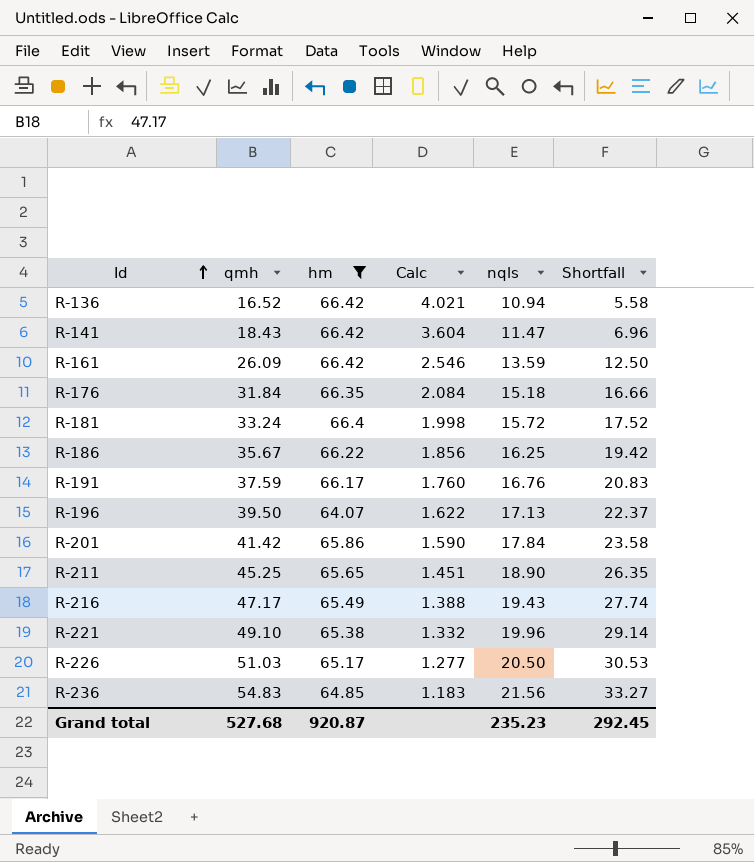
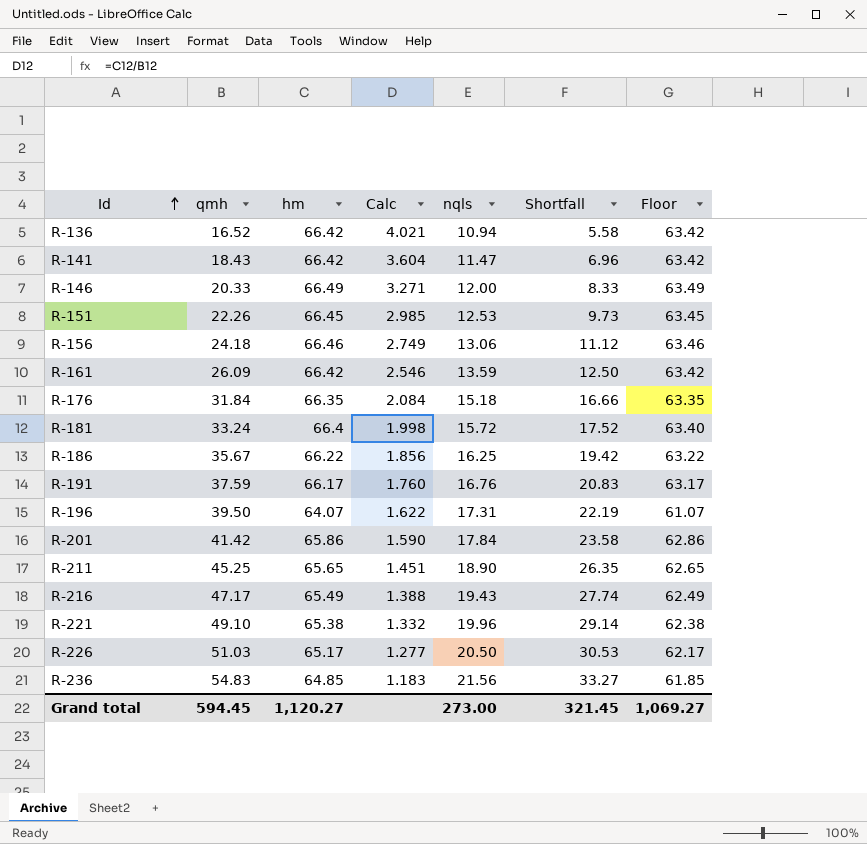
filter: hm <= 66.42 -> none
column Floor | formula: none -> [hm] - 3
R-196 | nqls: 17.13 -> 17.31
R-196 | Shortfall: 22.37 -> 22.19
Grand total | qmh: 527.68 -> 594.45
Grand total | hm: 920.87 -> 1,120.27
Grand total | nqls: 235.23 -> 273.00
Grand total | Shortfall: 292.45 -> 321.45

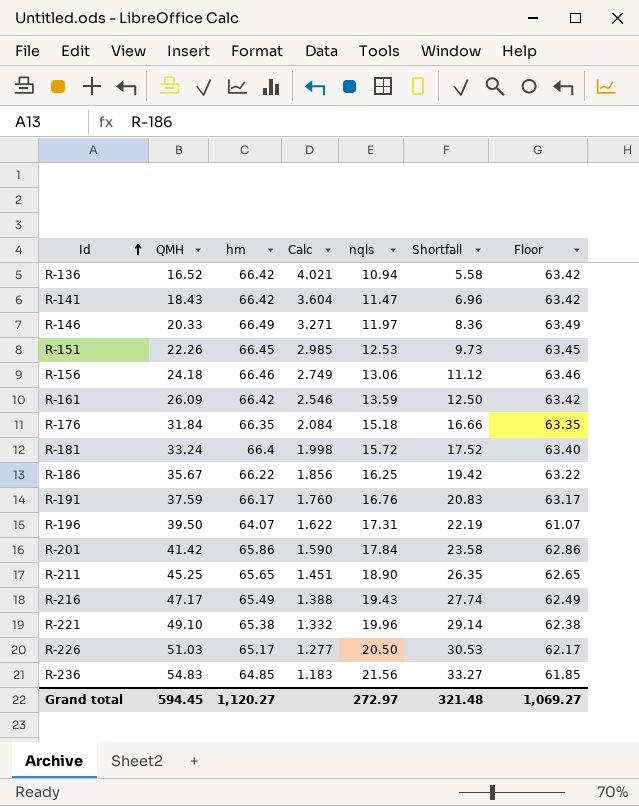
column name: qmh -> QMH
R-146 | nqls: 12.00 -> 11.97
R-146 | Shortfall: 8.33 -> 8.36
Grand total | nqls: 273.00 -> 272.97
Grand total | Shortfall: 321.45 -> 321.48

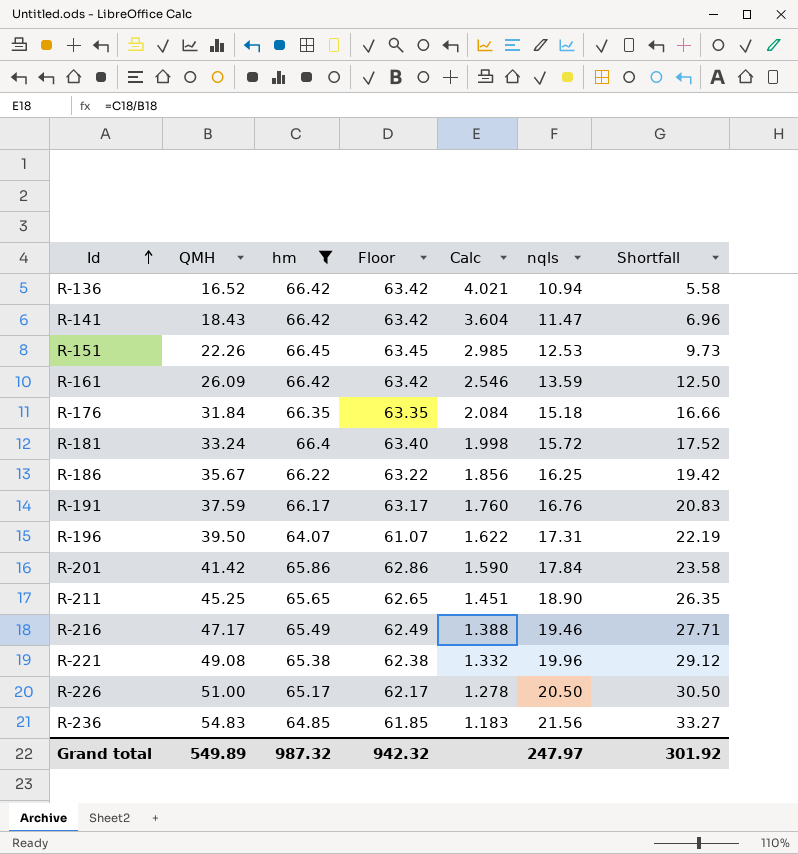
filter: none -> hm <= 66.45
column Floor | position: 7 -> 4
R-216 | nqls: 19.43 -> 19.46
R-216 | Shortfall: 27.74 -> 27.71
R-221 | QMH: 49.10 -> 49.08
R-221 | Shortfall: 29.14 -> 29.12
R-226 | QMH: 51.03 -> 51.00
R-226 | Calc: 1.277 -> 1.278
R-226 | Shortfall: 30.53 -> 30.50
Grand total | QMH: 594.45 -> 549.89
Grand total | hm: 1,120.27 -> 987.32
Grand total | Floor: 1,069.27 -> 942.32
Grand total | nqls: 272.97 -> 247.97
Grand total | Shortfall: 321.48 -> 301.92

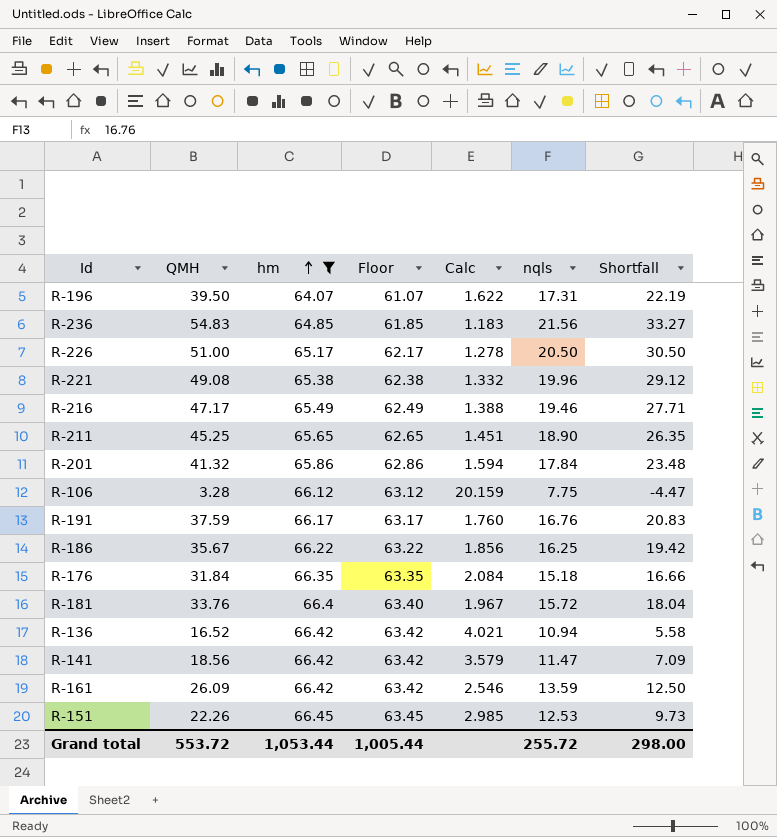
row order: Id ascending -> hm ascending
R-201 | QMH: 41.42 -> 41.32
R-201 | Calc: 1.590 -> 1.594
R-201 | Shortfall: 23.58 -> 23.48
row R-106: none -> 3.28 | 66.12 | 63.12 | 20.159 | 7.75 | -4.47
R-181 | QMH: 33.24 -> 33.76
R-181 | Calc: 1.998 -> 1.967
R-181 | Shortfall: 17.52 -> 18.04
R-141 | QMH: 18.43 -> 18.56
R-141 | Calc: 3.604 -> 3.579
R-141 | Shortfall: 6.96 -> 7.09
Grand total | QMH: 549.89 -> 553.72
Grand total | hm: 987.32 -> 1,053.44
Grand total | Floor: 942.32 -> 1,005.44
Grand total | nqls: 247.97 -> 255.72
Grand total | Shortfall: 301.92 -> 298.00

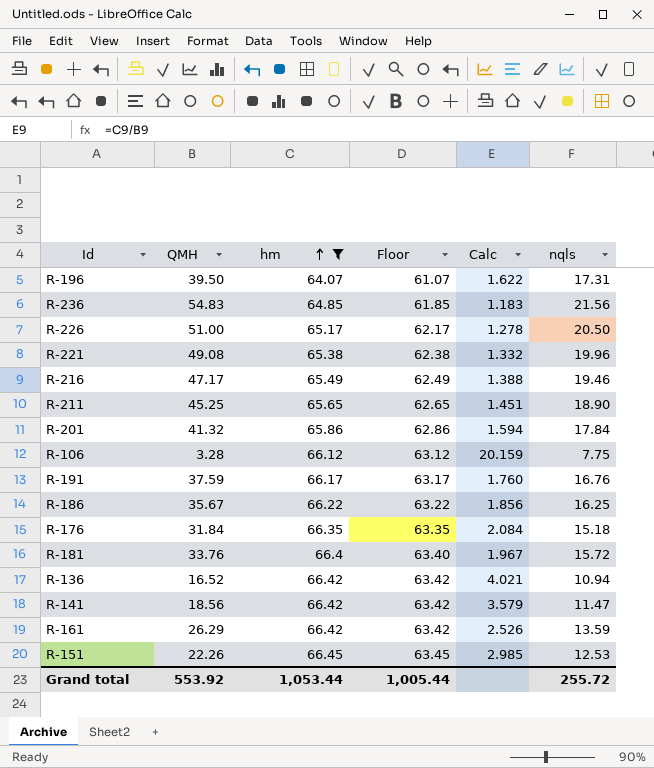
column Shortfall | formula: [QMH] - [nqls] -> none
R-161 | QMH: 26.09 -> 26.29
R-161 | Calc: 2.546 -> 2.526
Grand total | QMH: 553.72 -> 553.92

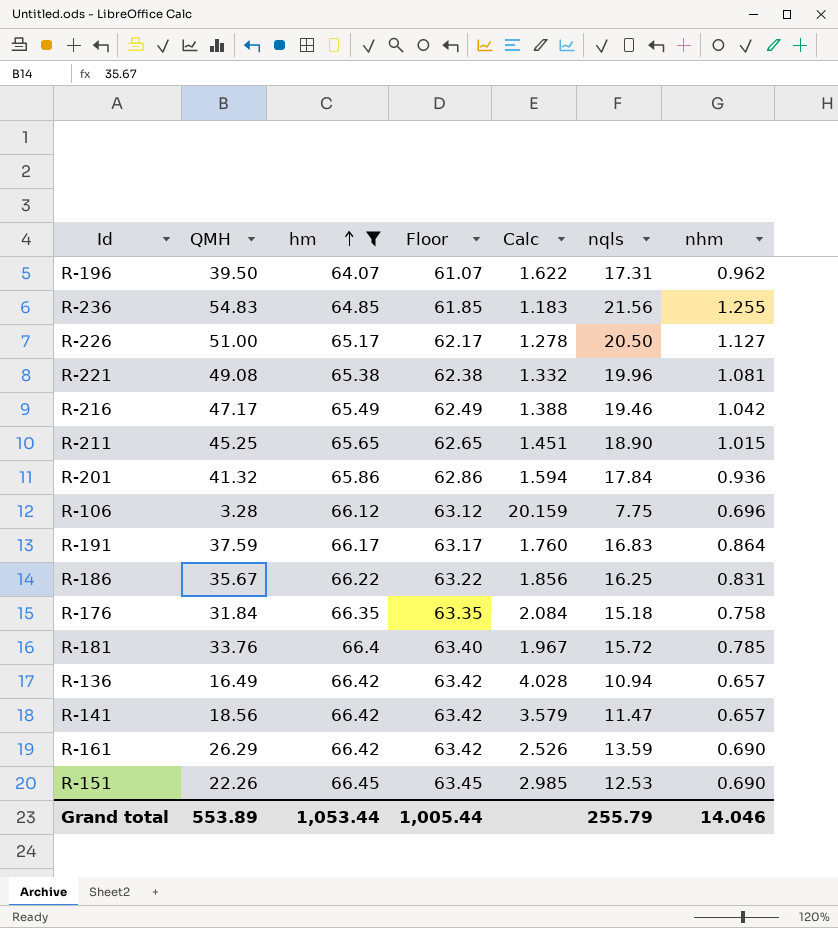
column nhm | position: none -> 7
R-191 | nqls: 16.76 -> 16.83
R-136 | QMH: 16.52 -> 16.49
R-136 | Calc: 4.021 -> 4.028
Grand total | QMH: 553.92 -> 553.89
Grand total | nqls: 255.72 -> 255.79

